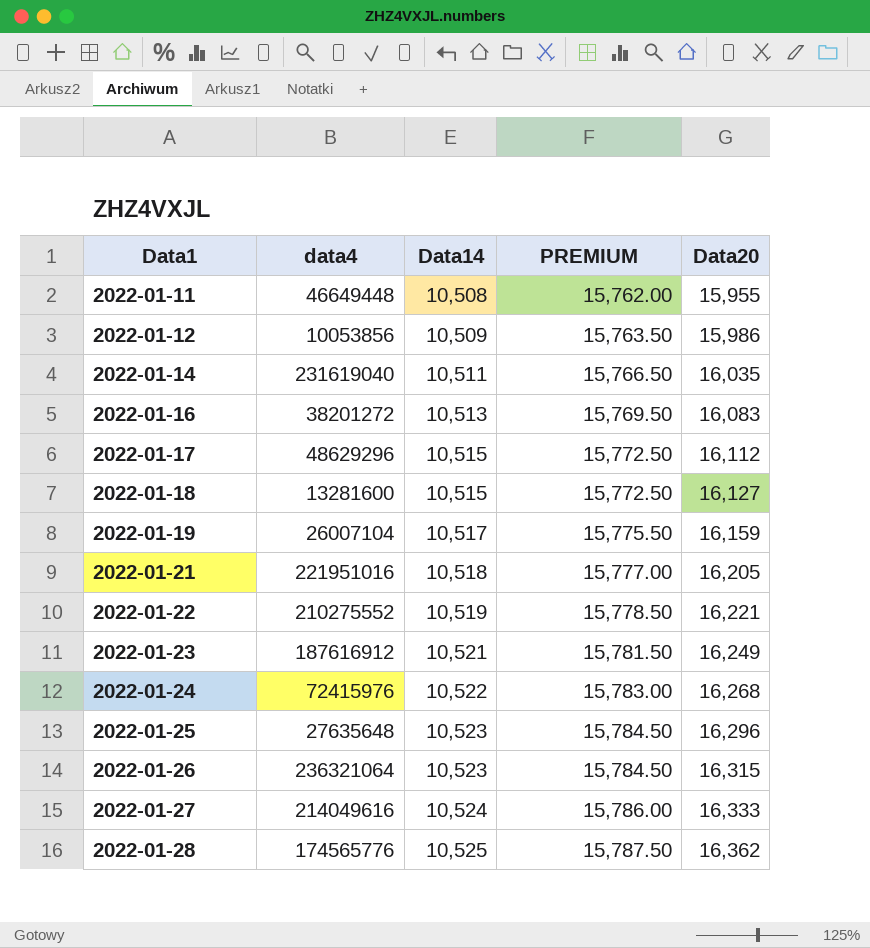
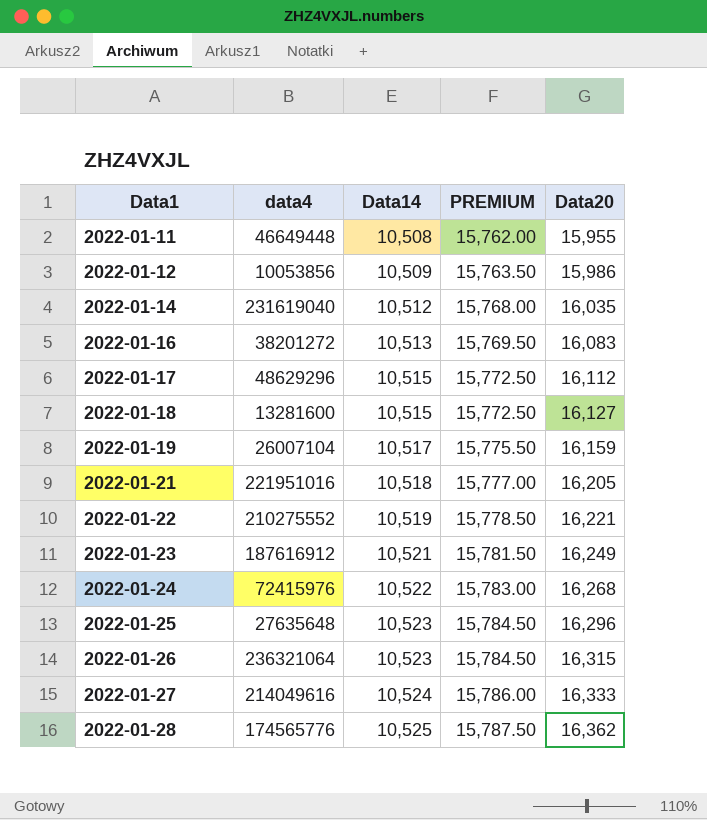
2022-01-14 | Data14: 10,511 -> 10,512
2022-01-14 | PREMIUM: 15,766.50 -> 15,768.00

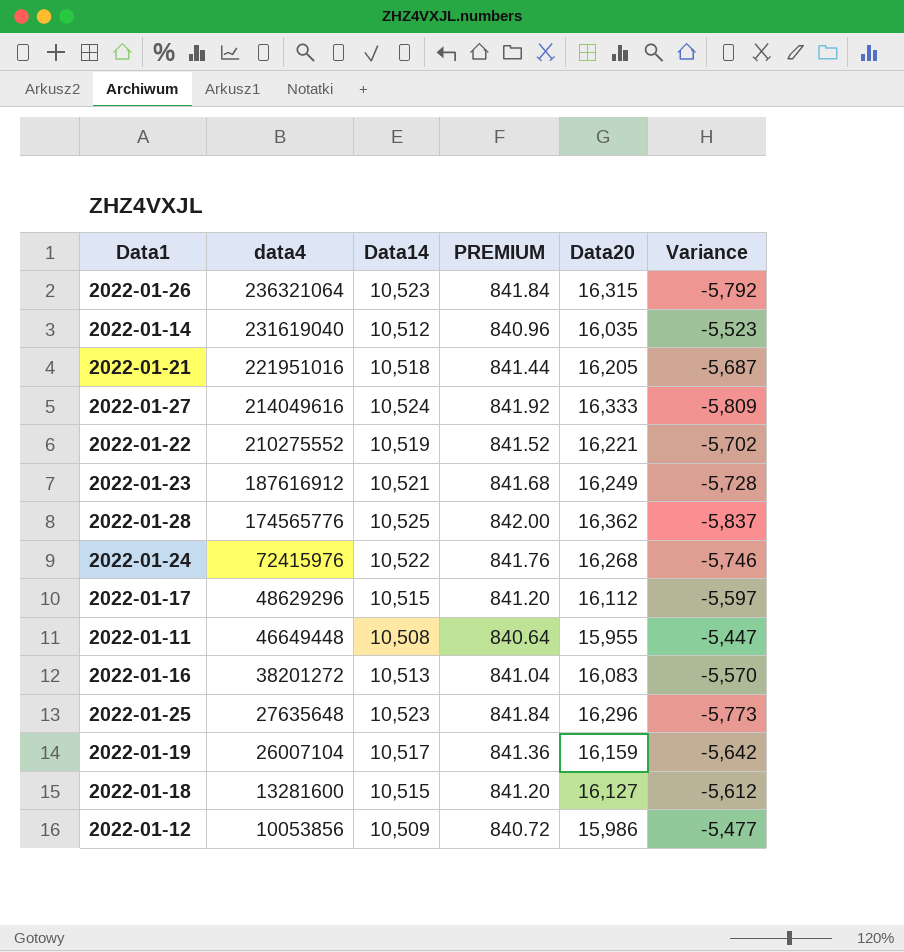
row order: Data1 ascending -> data4 descending
column PREMIUM | formula: [Data14] * 1.5 -> [Data14] * 0.08
column Variance | formula: none -> [Data14] - [Data20]

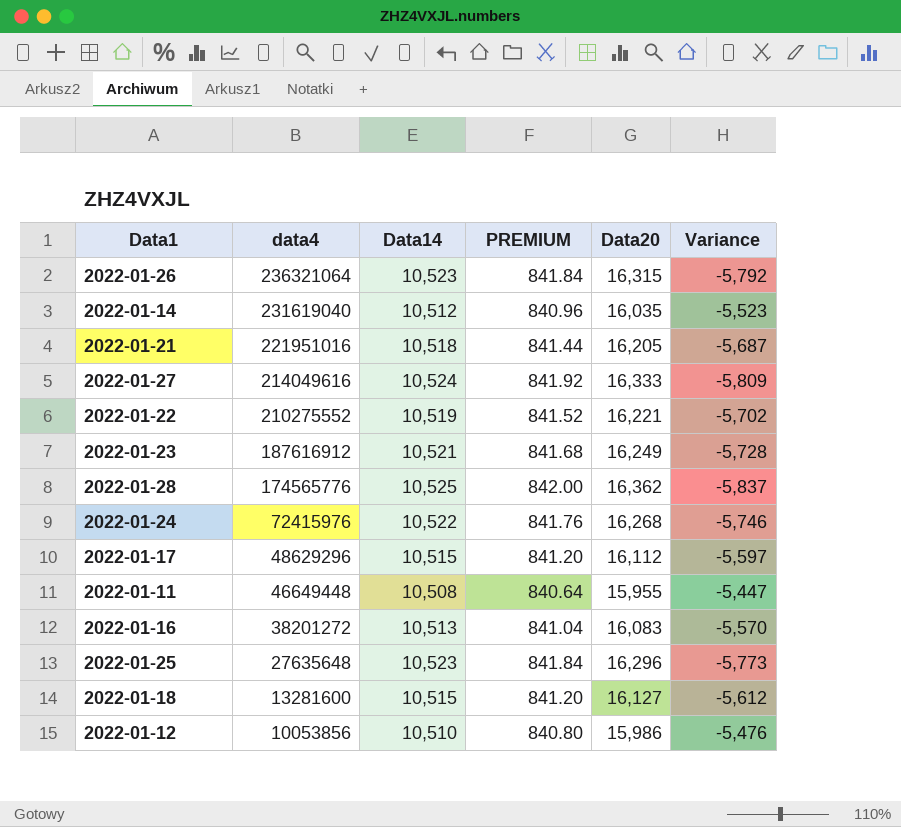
row 2022-01-19: 26007104 | 10,517 | 841.36 | 16,159 | -5,642 -> none
2022-01-12 | Data14: 10,509 -> 10,510
2022-01-12 | PREMIUM: 840.72 -> 840.80
2022-01-12 | Variance: -5,477 -> -5,476

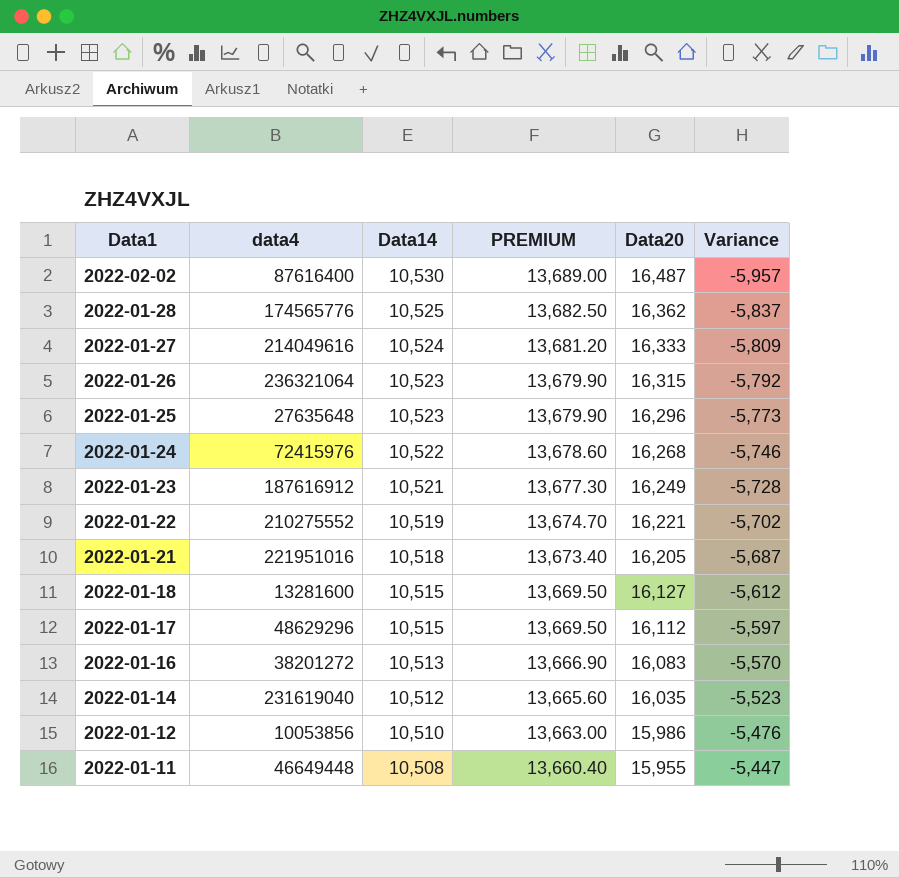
row order: data4 descending -> Data1 descending
column PREMIUM | formula: [Data14] * 0.08 -> [Data14] * 1.3
row 2022-02-02: none -> 87616400 | 10,530 | 13,689.00 | 16,487 | -5,957

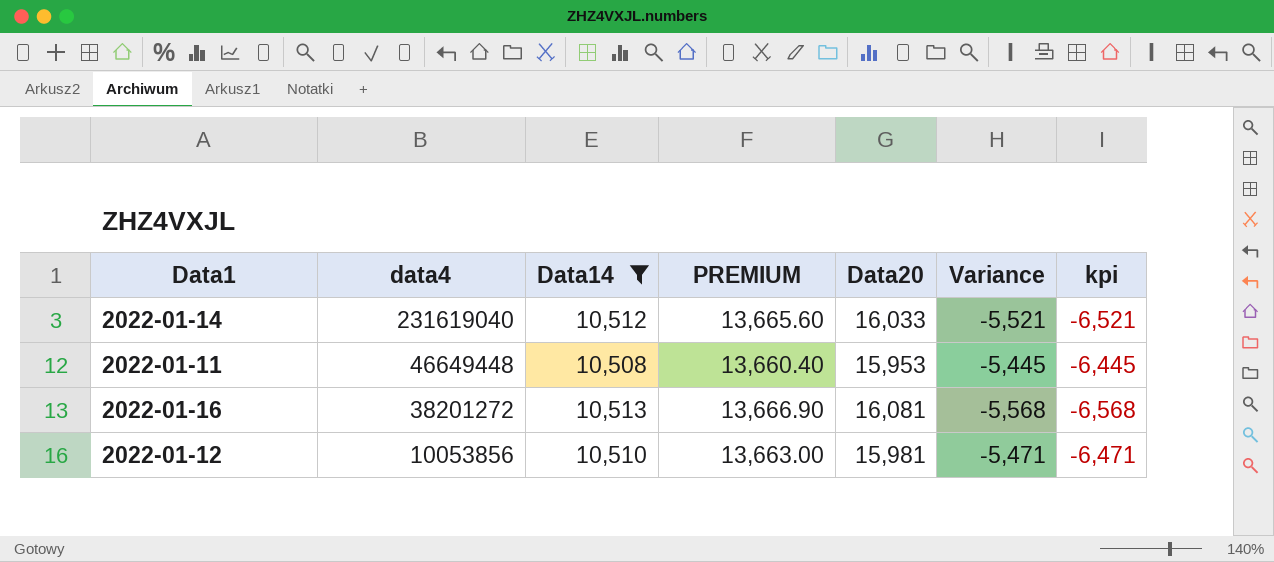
filter: none -> Data14 <= 10,513
row order: Data1 descending -> data4 descending
column kpi | formula: none -> [Variance] - 1000
2022-01-14 | Data20: 16,035 -> 16,033
2022-01-14 | Variance: -5,523 -> -5,521
2022-01-11 | Data20: 15,955 -> 15,953
2022-01-11 | Variance: -5,447 -> -5,445
2022-01-16 | Data20: 16,083 -> 16,081
2022-01-16 | Variance: -5,570 -> -5,568
2022-01-12 | Data20: 15,986 -> 15,981
2022-01-12 | Variance: -5,476 -> -5,471

